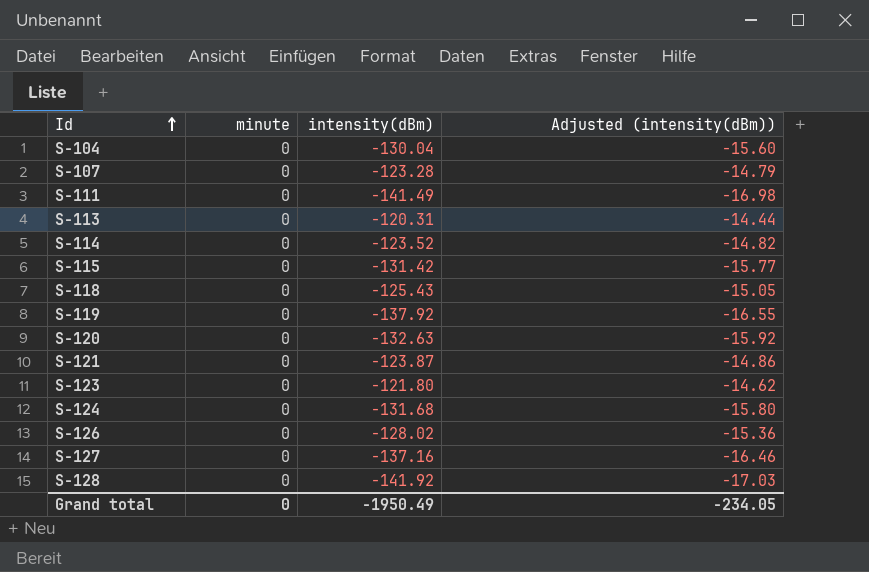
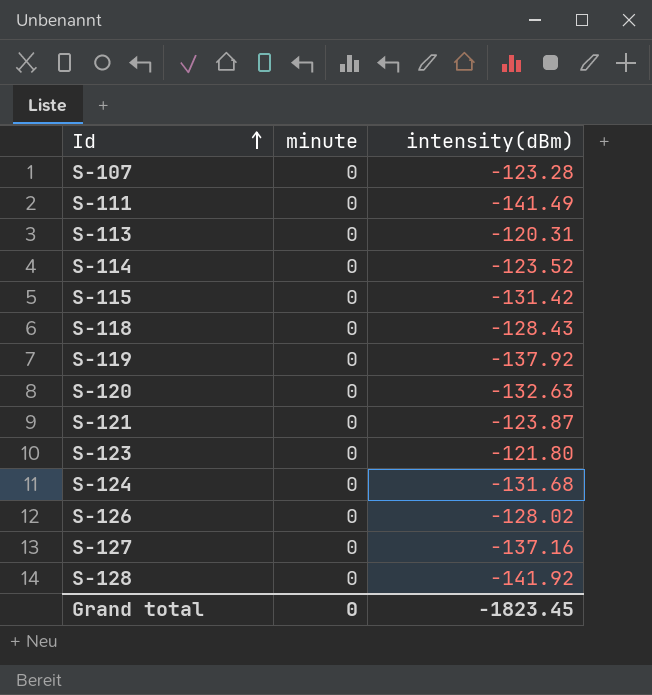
column Adjusted (intensity(dBm)) | formula: [intensity(dBm)] * 0.12 -> none
row S-104: 0 | -130.04 | -15.60 -> none
S-118 | intensity(dBm): -125.43 -> -128.43
Grand total | intensity(dBm): -1950.49 -> -1823.45

